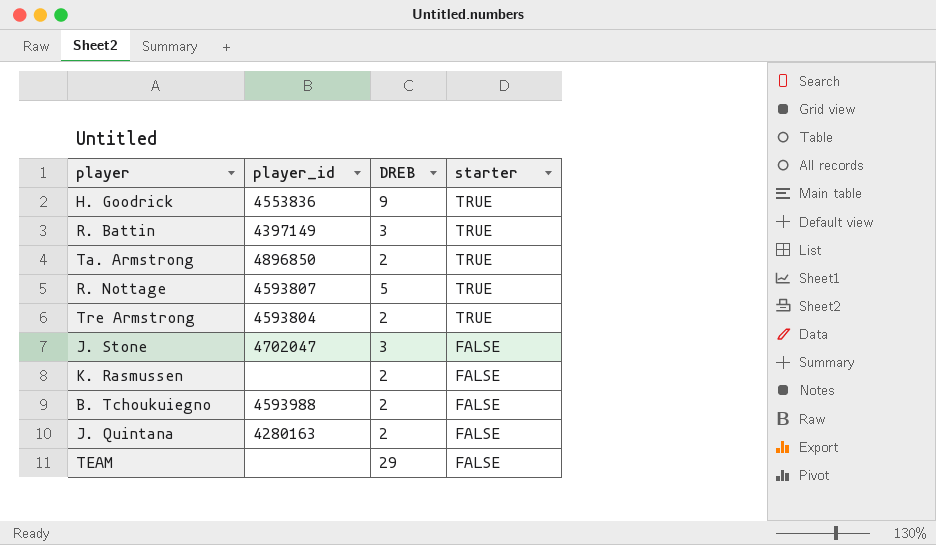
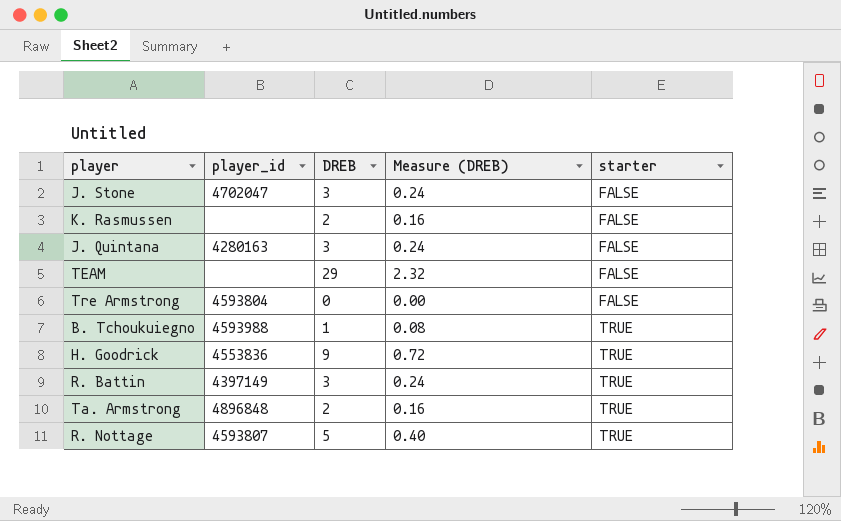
row order: starter descending -> starter ascending
column Measure (DREB) | formula: none -> [DREB] * 0.08
J. Quintana | DREB: 2 -> 3
Tre Armstrong | DREB: 2 -> 0
Tre Armstrong | starter: TRUE -> FALSE
B. Tchoukuiegno | DREB: 2 -> 1
B. Tchoukuiegno | starter: FALSE -> TRUE
Ta. Armstrong | player_id: 4896850 -> 4896848

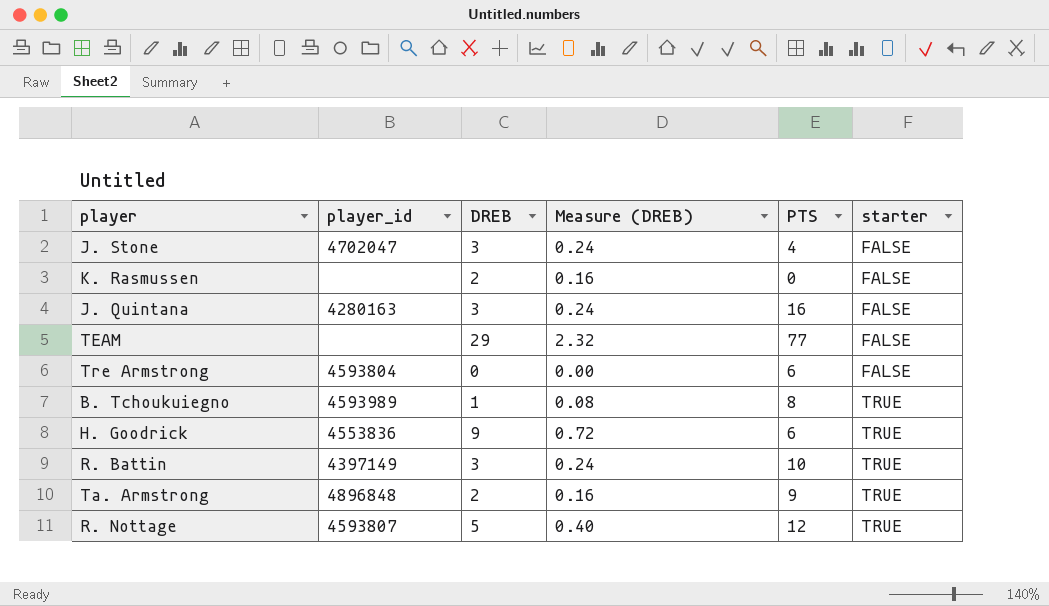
column PTS | position: none -> 5
B. Tchoukuiegno | player_id: 4593988 -> 4593989

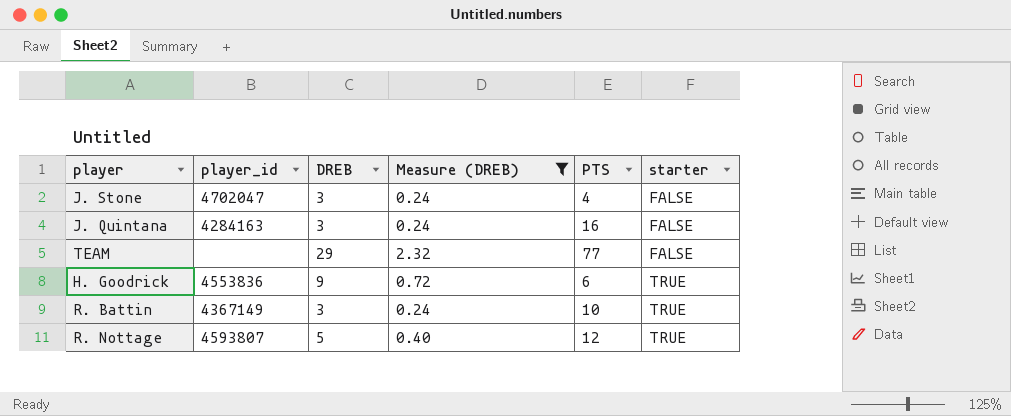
filter: none -> Measure (DREB) >= 0.24
J. Quintana | player_id: 4280163 -> 4284163
R. Battin | player_id: 4397149 -> 4367149

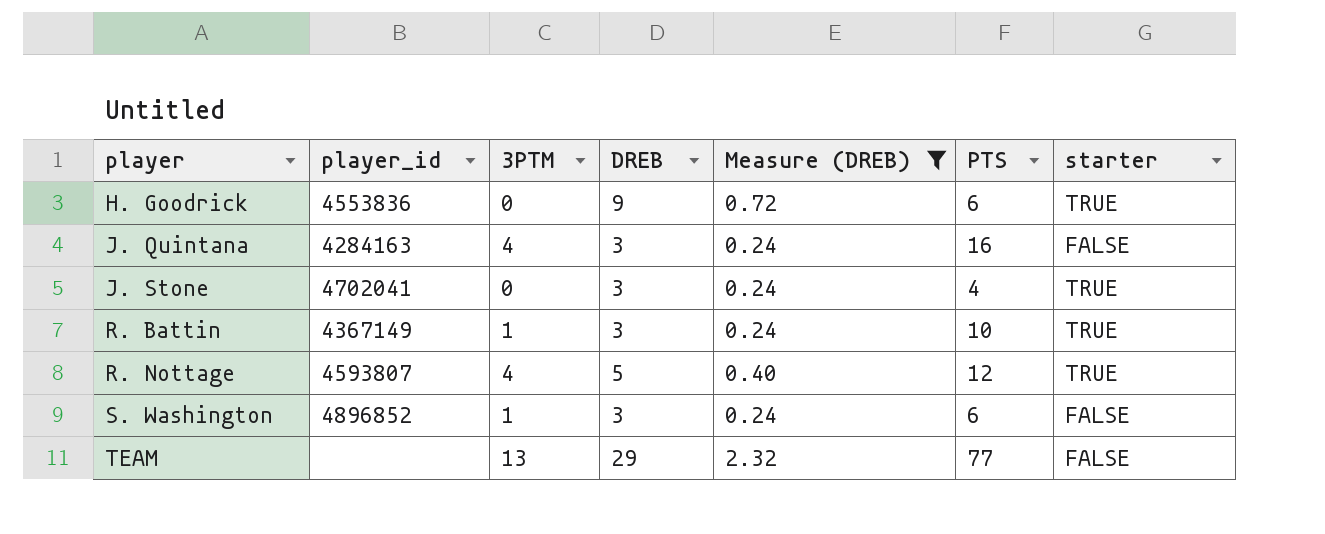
row order: starter ascending -> player ascending
column 3PTM | position: none -> 3
J. Stone | player_id: 4702047 -> 4702041
J. Stone | starter: FALSE -> TRUE
row S. Washington: none -> 4896852 | 1 | 3 | 0.24 | 6 | FALSE

